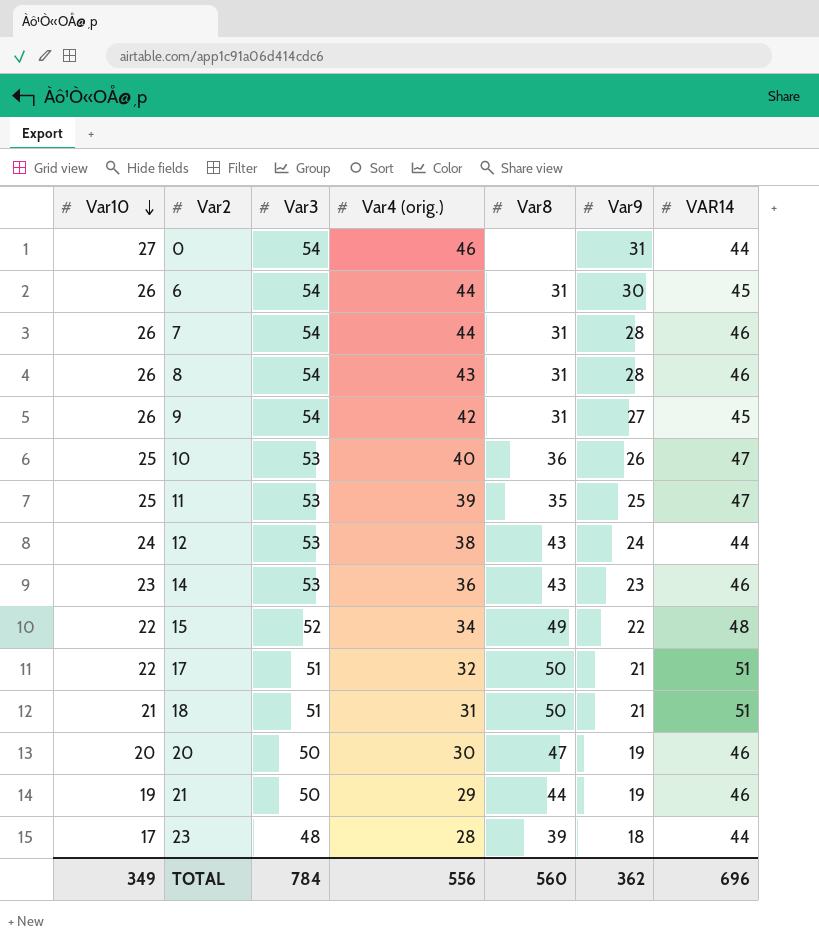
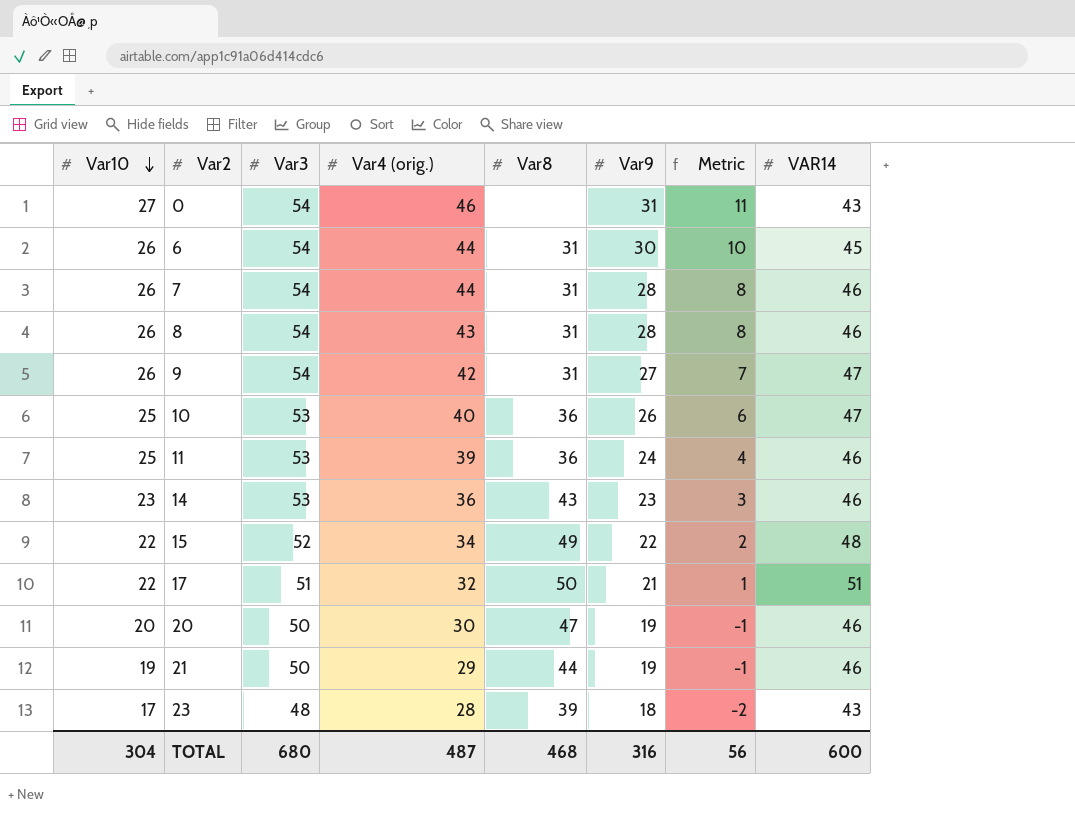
column Metric | formula: none -> [Var9] - 20
row 12: 24 | 53 | 38 | 43 | 24 | 44 -> none
row 18: 21 | 51 | 31 | 50 | 21 | 51 -> none
0 | VAR14: 44 -> 43
9 | VAR14: 45 -> 47
11 | Var8: 35 -> 36
11 | Var9: 25 -> 24
11 | VAR14: 47 -> 46
23 | VAR14: 44 -> 43
TOTAL | Var10: 349 -> 304
TOTAL | Var3: 784 -> 680
TOTAL | Var4 (orig.): 556 -> 487
TOTAL | Var8: 560 -> 468
TOTAL | Var9: 362 -> 316
TOTAL | VAR14: 696 -> 600

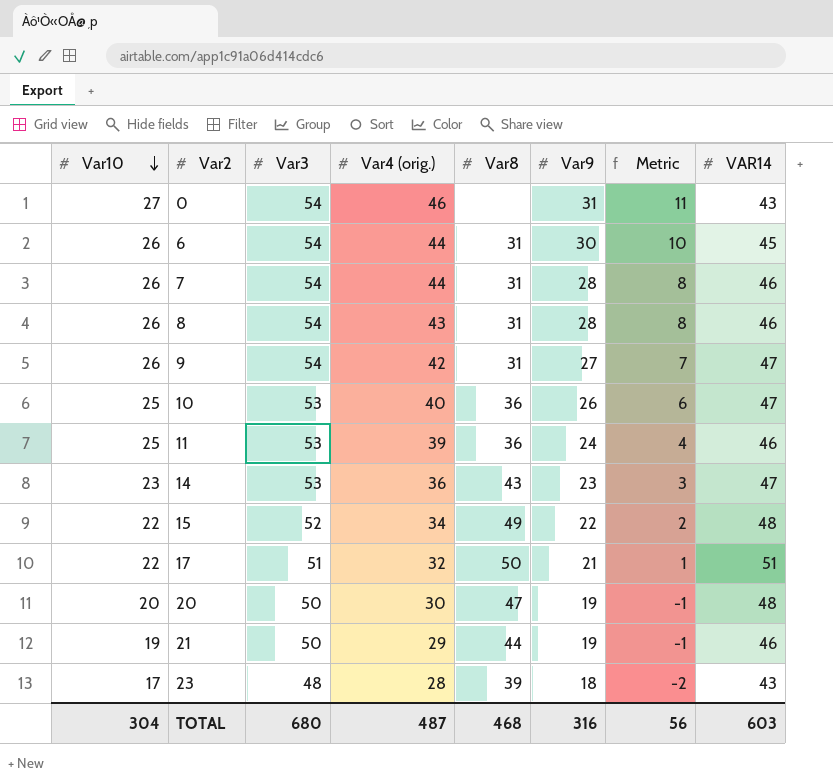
14 | VAR14: 46 -> 47
20 | VAR14: 46 -> 48
TOTAL | VAR14: 600 -> 603

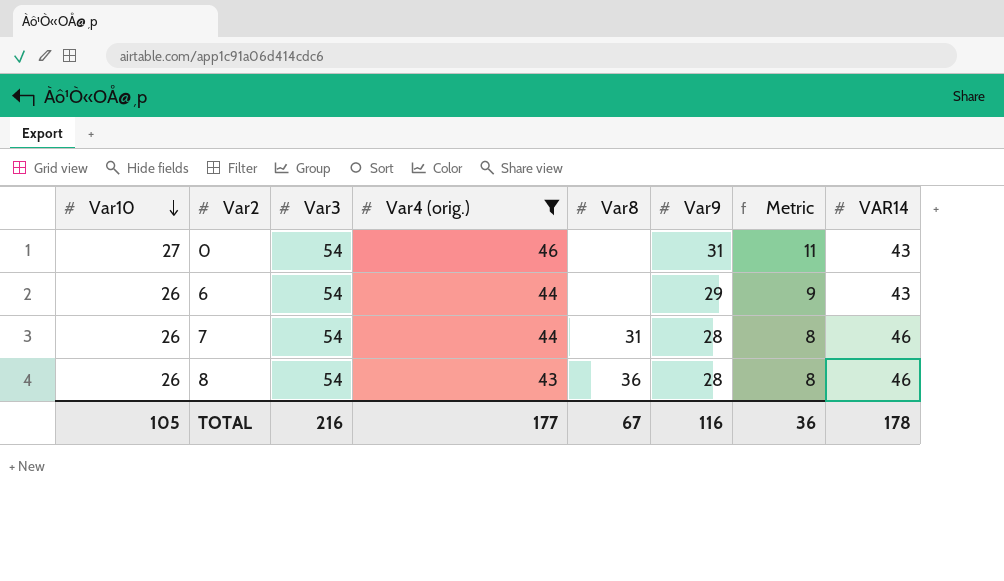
filter: none -> Var4 (orig.) >= 43
6 | Var8: 31 -> none
6 | Var9: 30 -> 29
6 | Metric: 10 -> 9
6 | VAR14: 45 -> 43
8 | Var8: 31 -> 36
TOTAL | Var10: 304 -> 105
TOTAL | Var3: 680 -> 216
TOTAL | Var4 (orig.): 487 -> 177
TOTAL | Var8: 468 -> 67
TOTAL | Var9: 316 -> 116
TOTAL | Metric: 56 -> 36
TOTAL | VAR14: 603 -> 178

